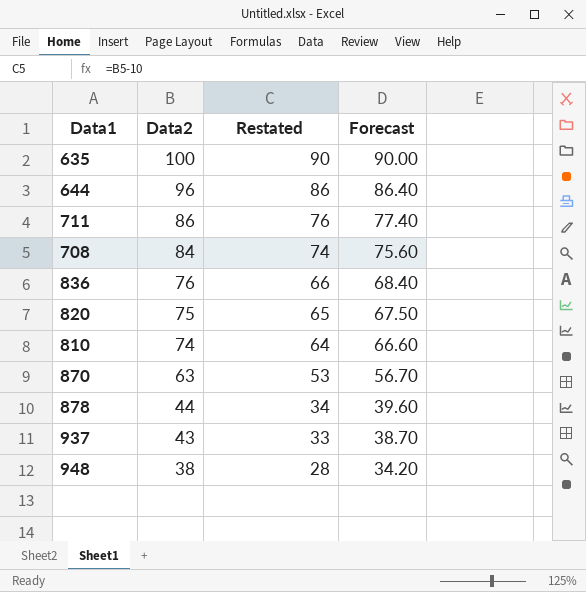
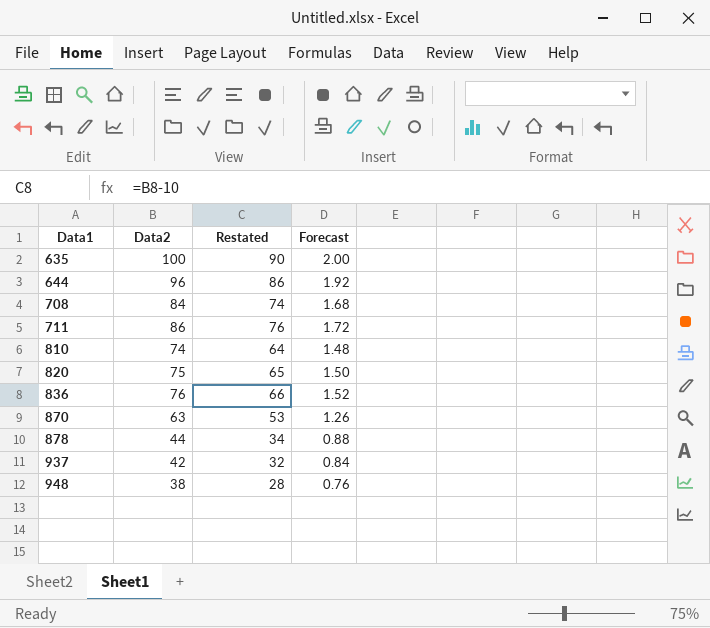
row order: Data2 descending -> Data1 ascending
column Forecast | formula: [Data2] * 0.9 -> [Data2] * 0.02
937 | Data2: 43 -> 42
937 | Restated: 33 -> 32

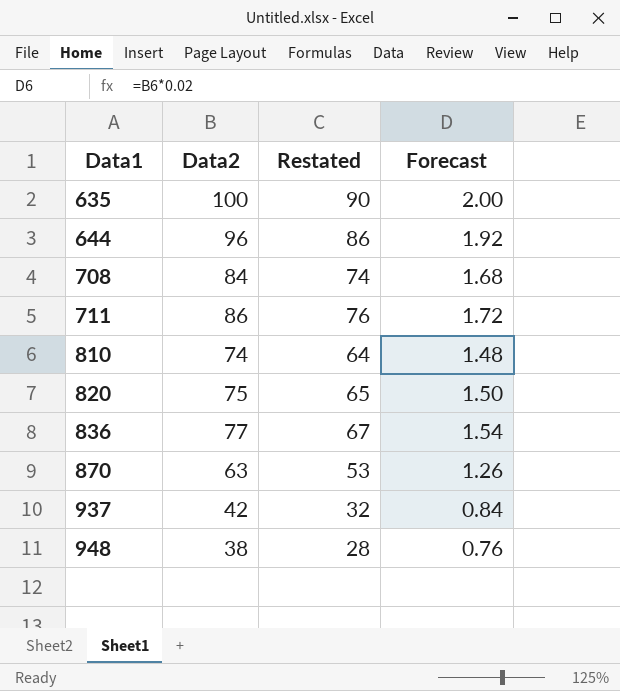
row 878: 44 | 34 | 0.88 -> none
836 | Data2: 76 -> 77
836 | Restated: 66 -> 67
836 | Forecast: 1.52 -> 1.54

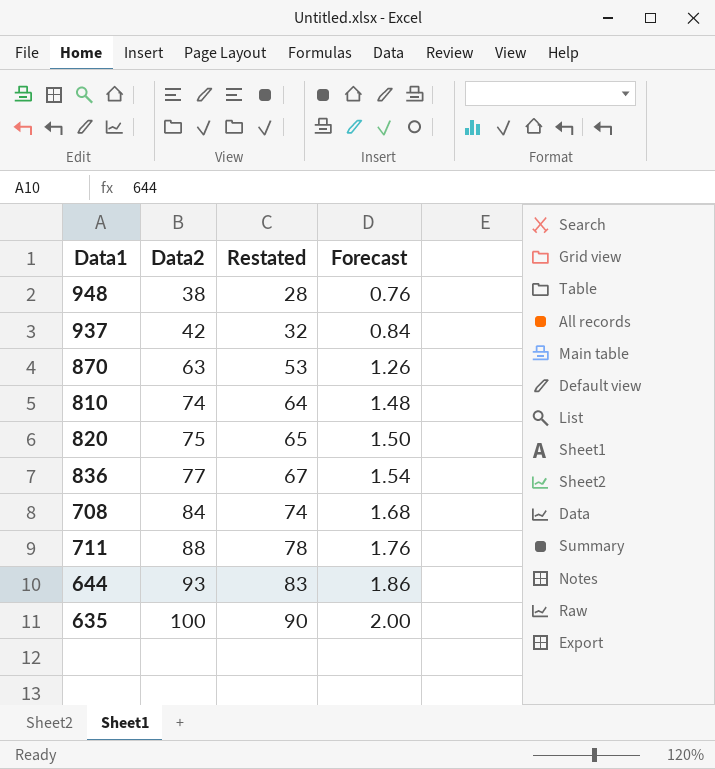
row order: Data1 ascending -> Data2 ascending
711 | Data2: 86 -> 88
711 | Restated: 76 -> 78
711 | Forecast: 1.72 -> 1.76
644 | Data2: 96 -> 93
644 | Restated: 86 -> 83
644 | Forecast: 1.92 -> 1.86

